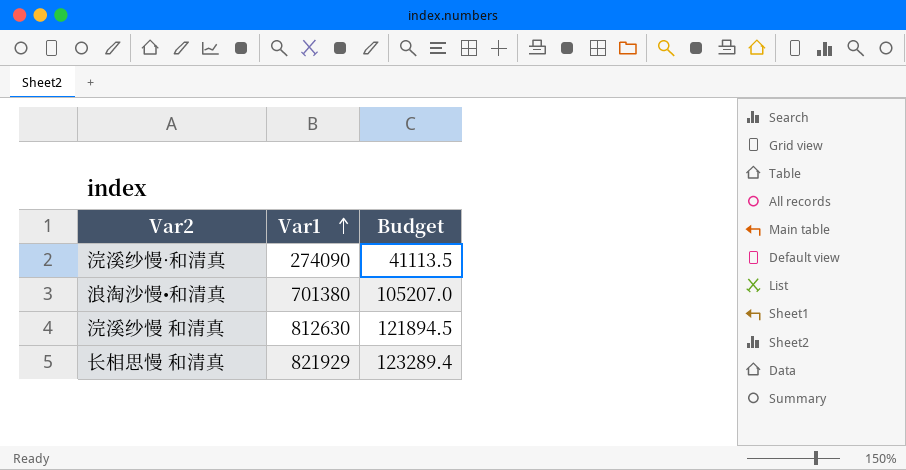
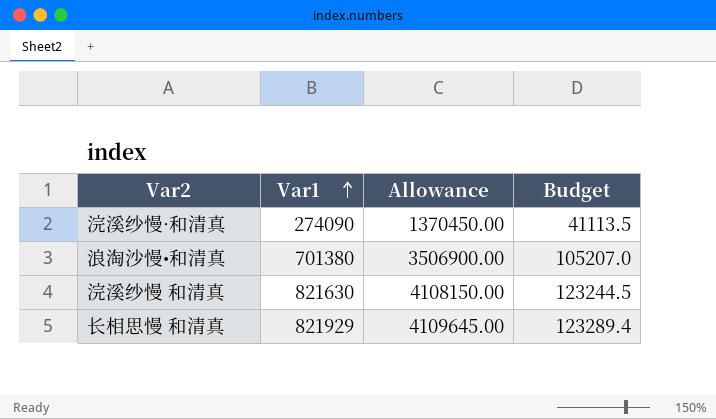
column Allowance | formula: none -> [Var1] * 5
浣溪纱慢 和清真 | Var1: 812630 -> 821630
浣溪纱慢 和清真 | Budget: 121894.5 -> 123244.5

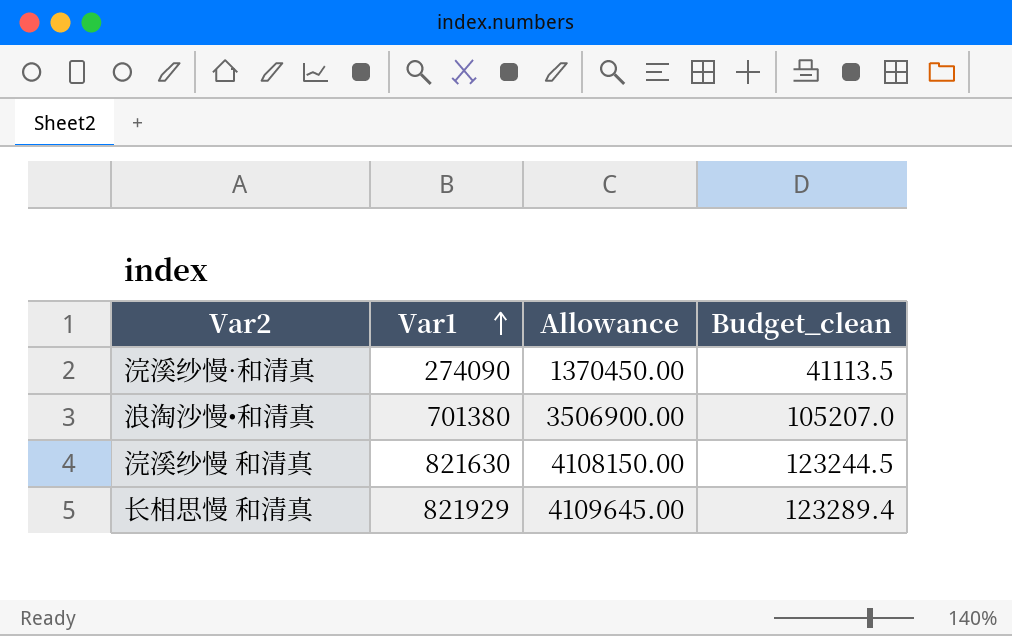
column name: Budget -> Budget_clean

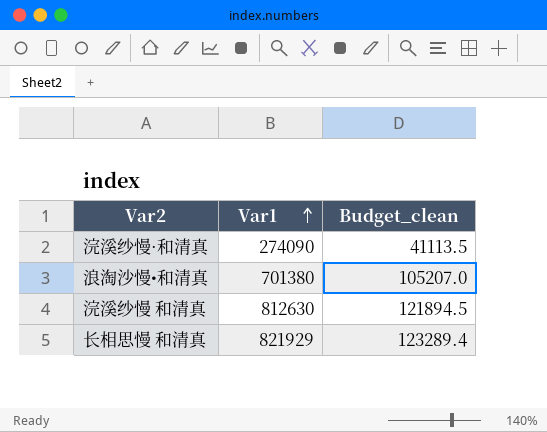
column Allowance | formula: [Var1] * 5 -> none
浣溪纱慢 和清真 | Var1: 821630 -> 812630
浣溪纱慢 和清真 | Budget_clean: 123244.5 -> 121894.5

